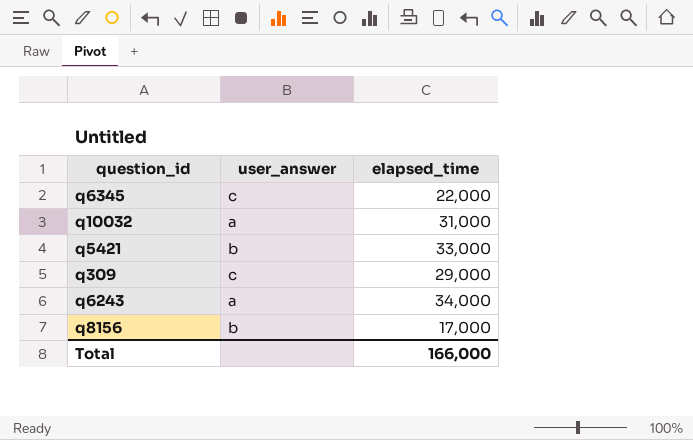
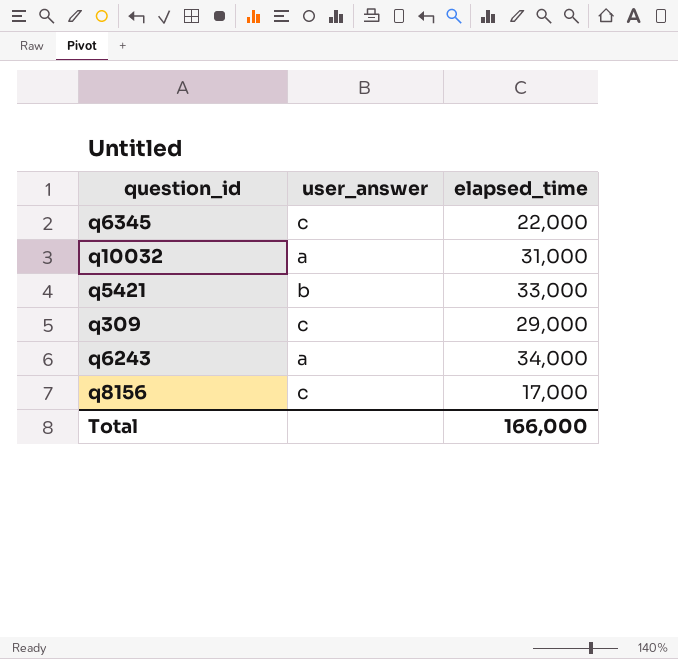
q8156 | user_answer: b -> c

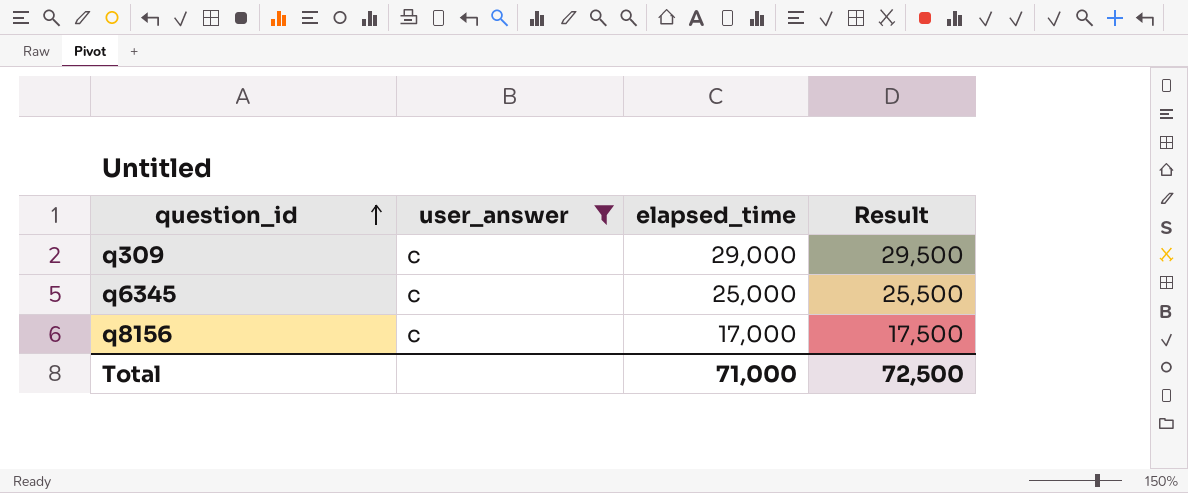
filter: none -> user_answer = c
row order: none -> question_id ascending
column Result | formula: none -> [elapsed_time] + 500
q6345 | elapsed_time: 22,000 -> 25,000
Total | elapsed_time: 166,000 -> 71,000

